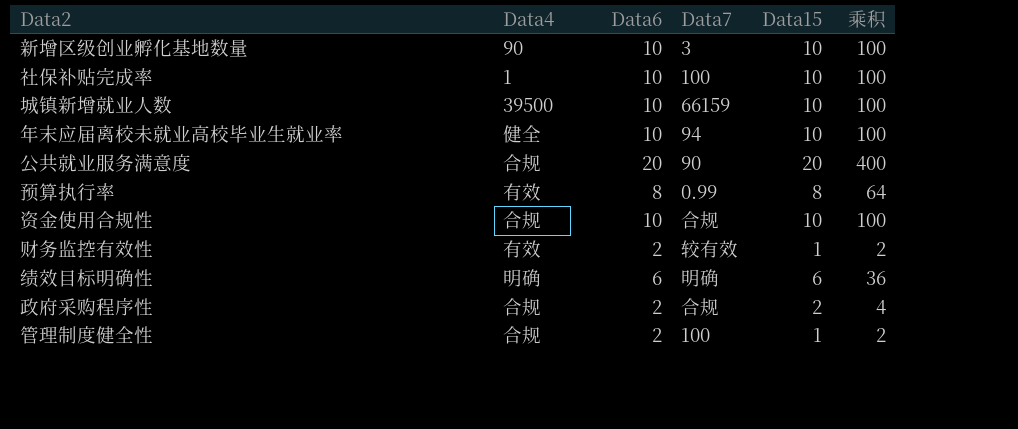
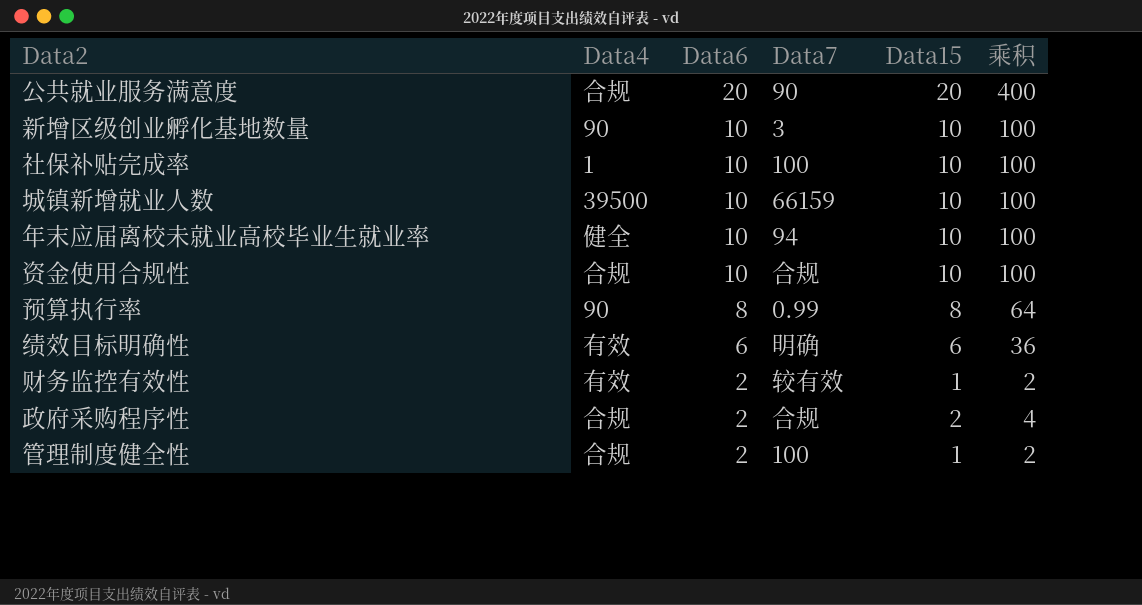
row order: none -> Data6 descending
预算执行率 | Data4: 有效 -> 90
绩效目标明确性 | Data4: 明确 -> 有效

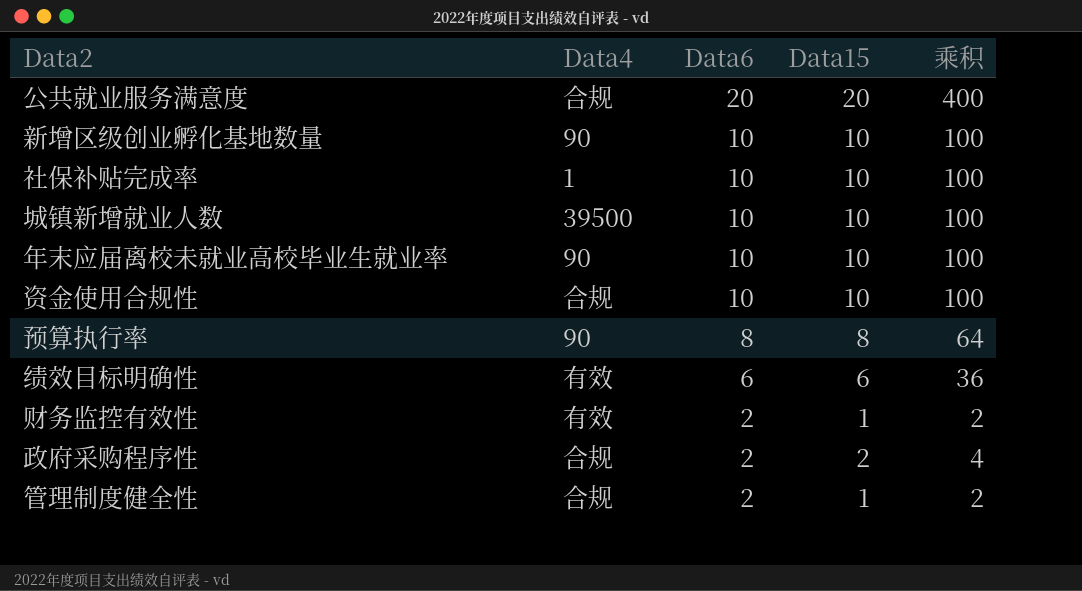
column Data7 | position: 4 -> none
年末应届离校未就业高校毕业生就业率 | Data4: 健全 -> 90

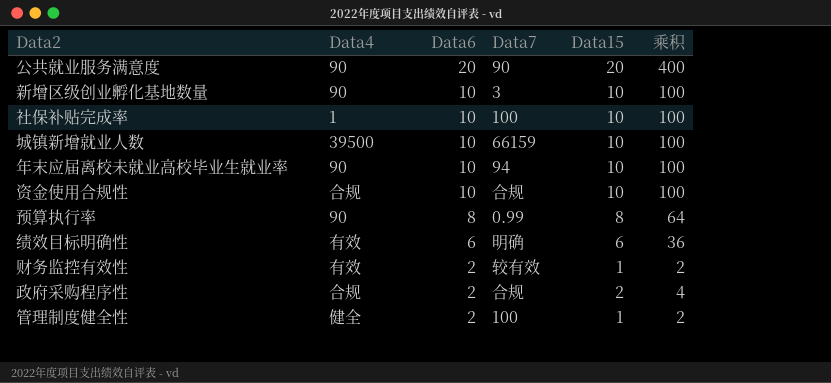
column Data7 | position: none -> 4
公共就业服务满意度 | Data4: 合规 -> 90
管理制度健全性 | Data4: 合规 -> 健全

